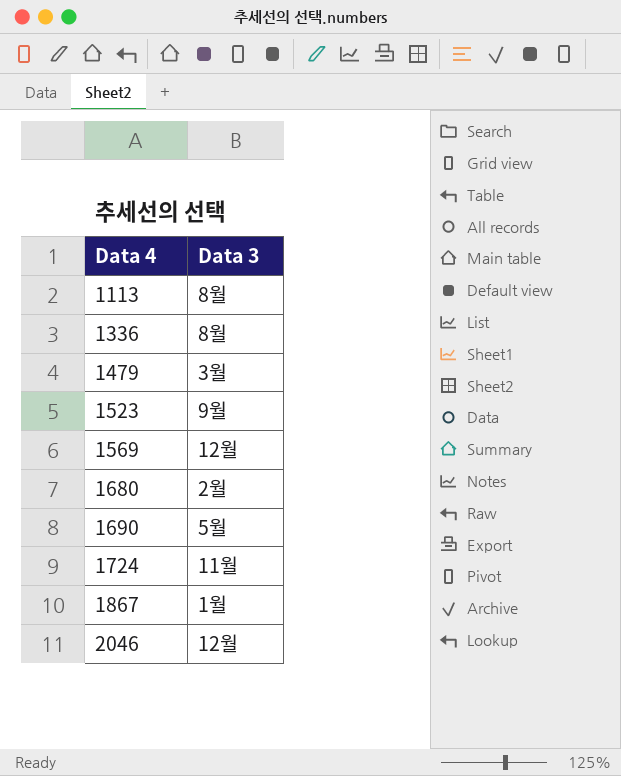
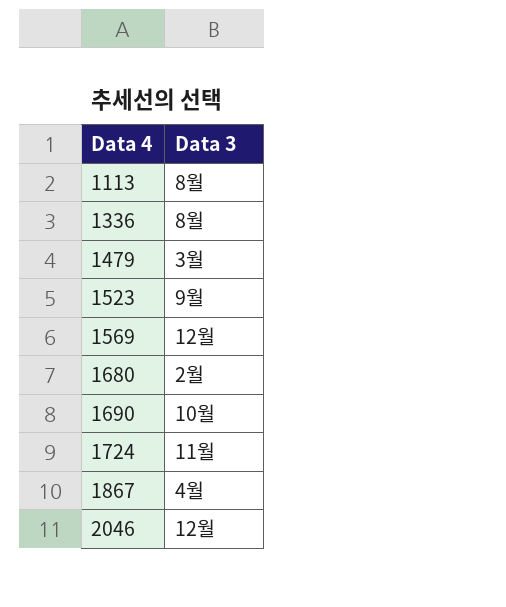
1690 | Data 3: 5월 -> 10월
1867 | Data 3: 1월 -> 4월

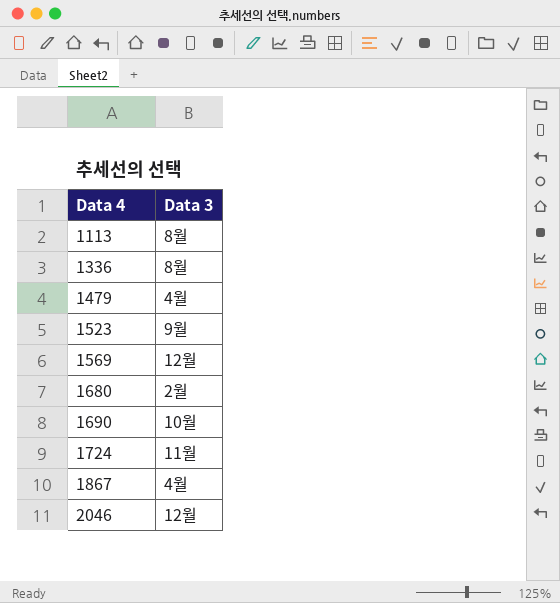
1479 | Data 3: 3월 -> 4월

